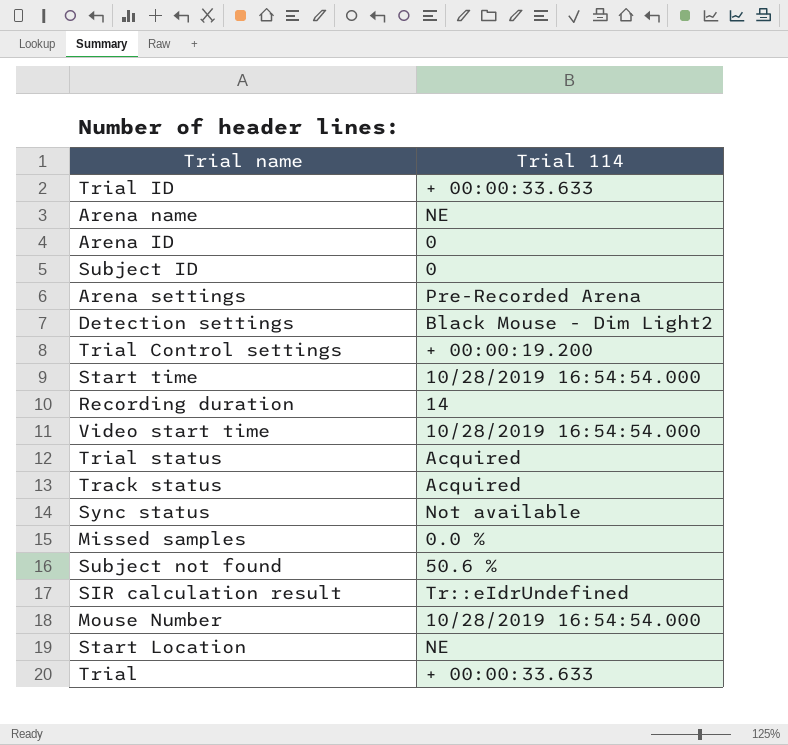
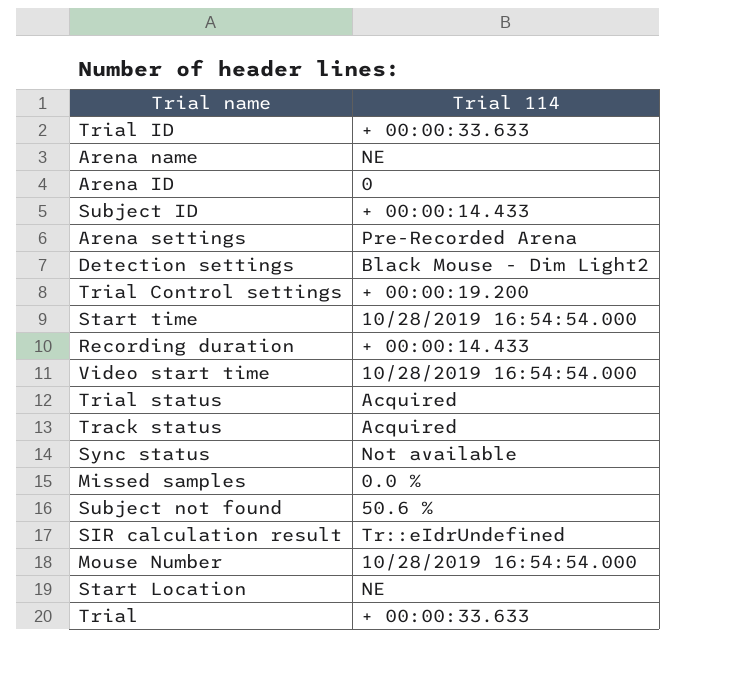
Subject ID | Trial 114: 0 -> + 00:00:14.433
Recording duration | Trial 114: 14 -> + 00:00:14.433

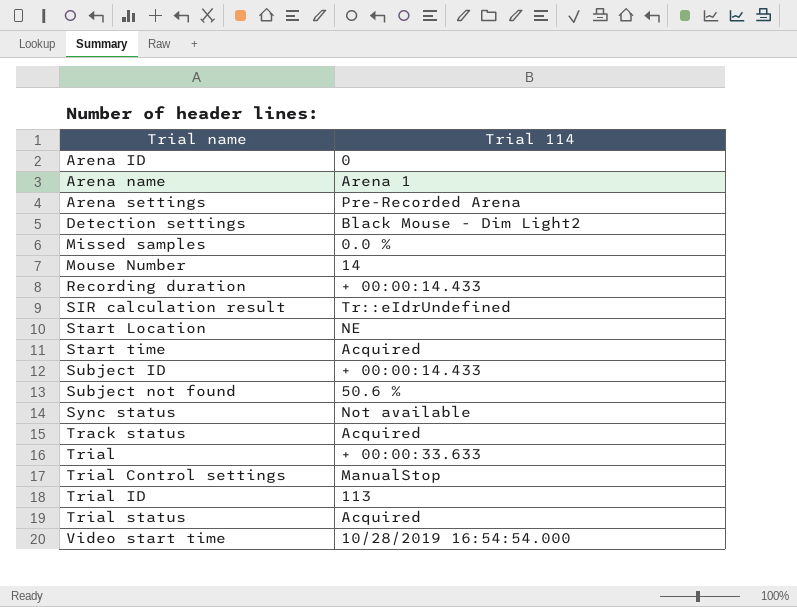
row order: none -> Trial name ascending
Arena name | Trial 114: NE -> Arena 1
Mouse Number | Trial 114: 10/28/2019 16:54:54.000 -> 14
Start time | Trial 114: 10/28/2019 16:54:54.000 -> Acquired
Trial Control settings | Trial 114: + 00:00:19.200 -> ManualStop
Trial ID | Trial 114: + 00:00:33.633 -> 113

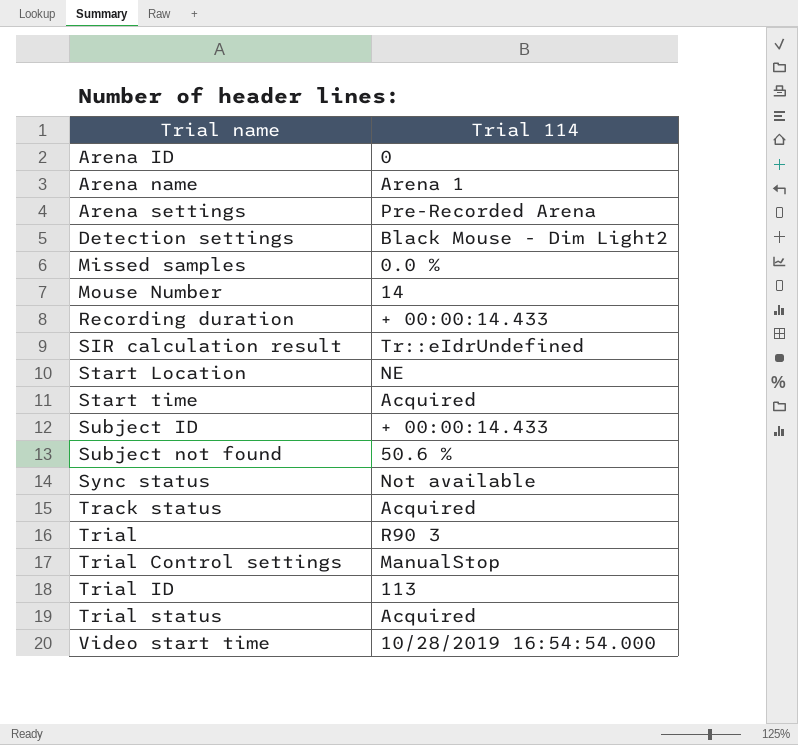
Trial | Trial 114: + 00:00:33.633 -> R90 3

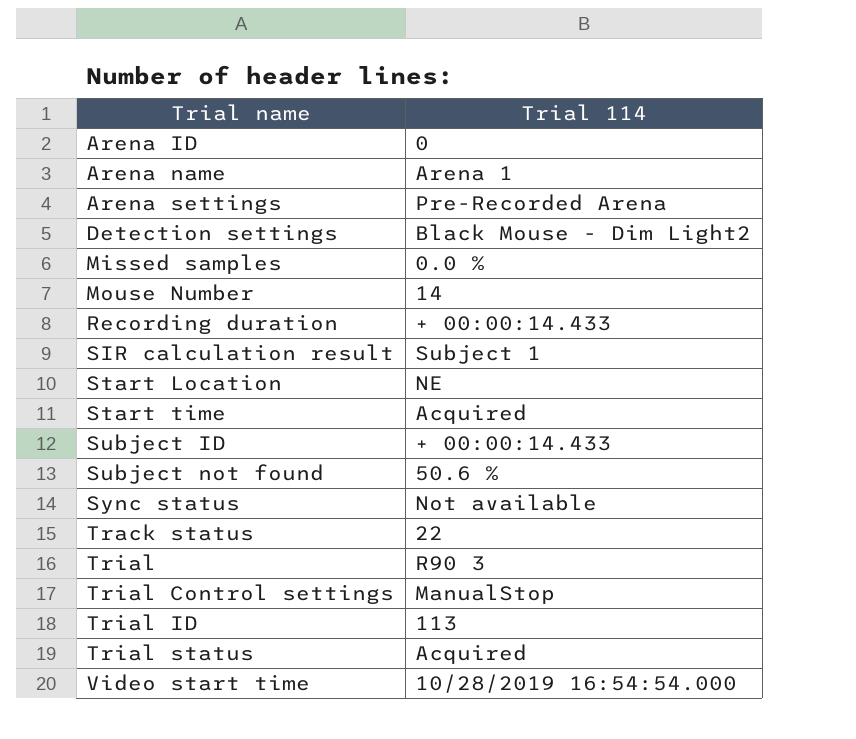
SIR calculation result | Trial 114: Tr::eIdrUndefined -> Subject 1
Track status | Trial 114: Acquired -> 22

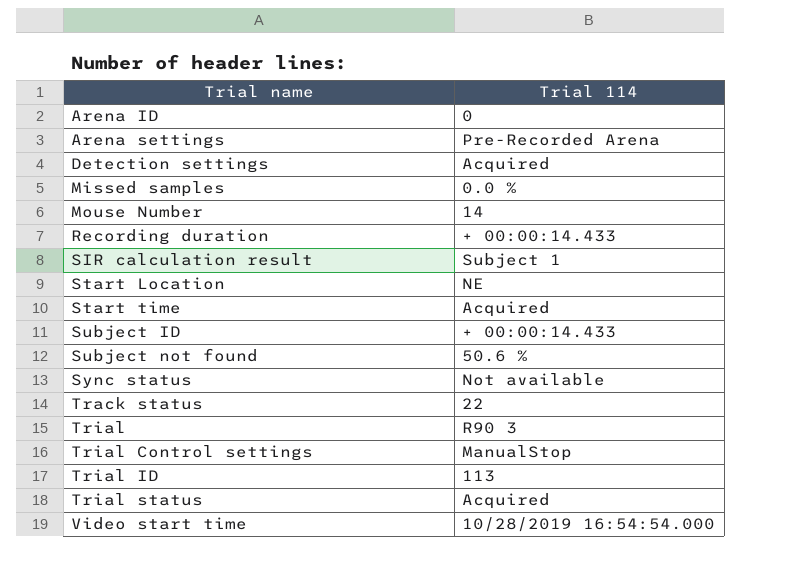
row Arena name: Arena 1 -> none
Detection settings | Trial 114: Black Mouse - Dim Light2 -> Acquired

